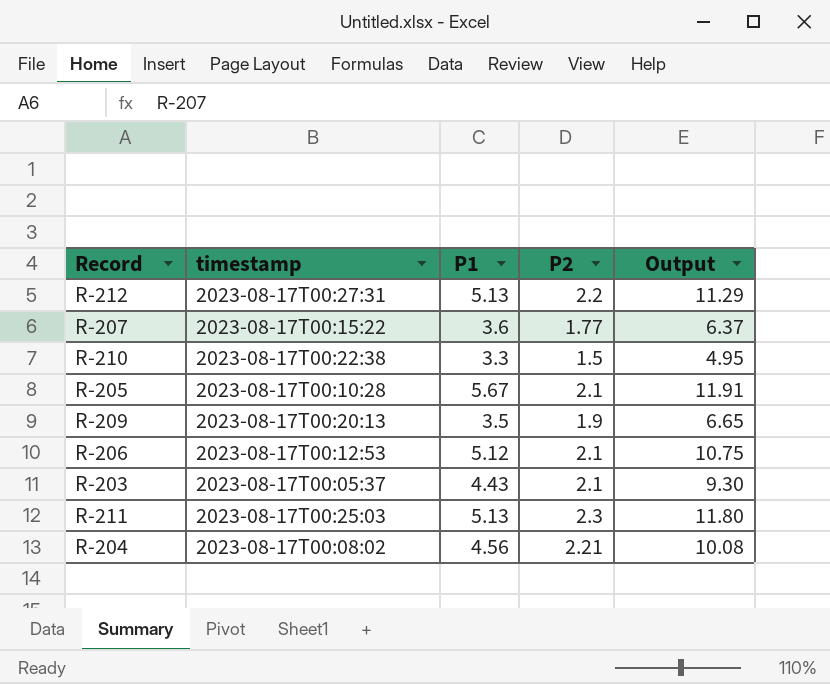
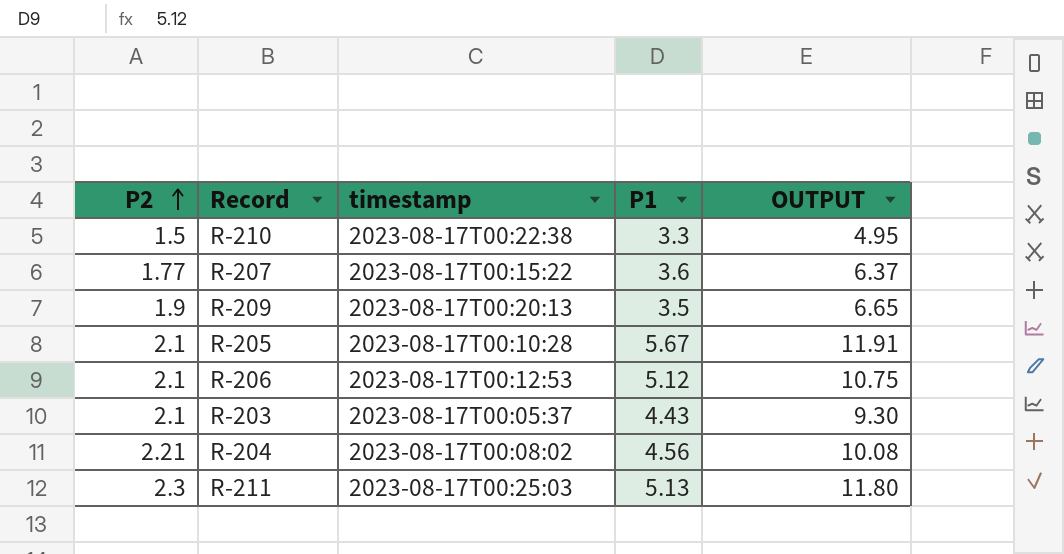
row order: none -> P2 ascending
column P2 | position: 4 -> 1
column name: Output -> OUTPUT
row R-212: 2023-08-17T00:27:31 | 5.13 | 2.2 | 11.29 -> none

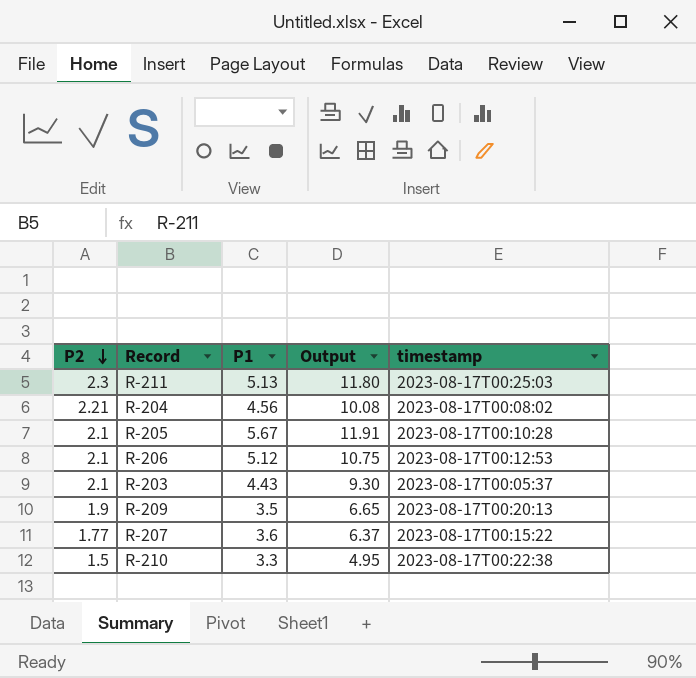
row order: P2 ascending -> P2 descending
column name: OUTPUT -> Output
column timestamp | position: 3 -> 5

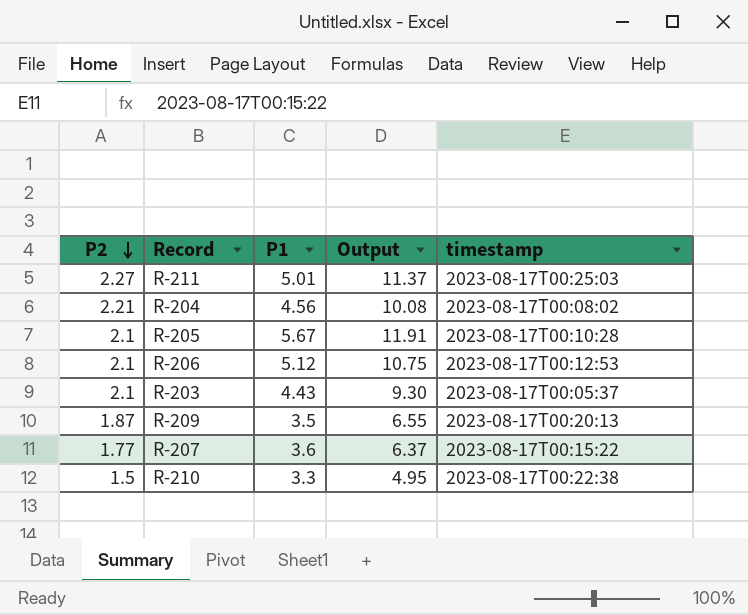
R-211 | P2: 2.3 -> 2.27
R-211 | P1: 5.13 -> 5.01
R-211 | Output: 11.80 -> 11.37
R-209 | P2: 1.9 -> 1.87
R-209 | Output: 6.65 -> 6.55

